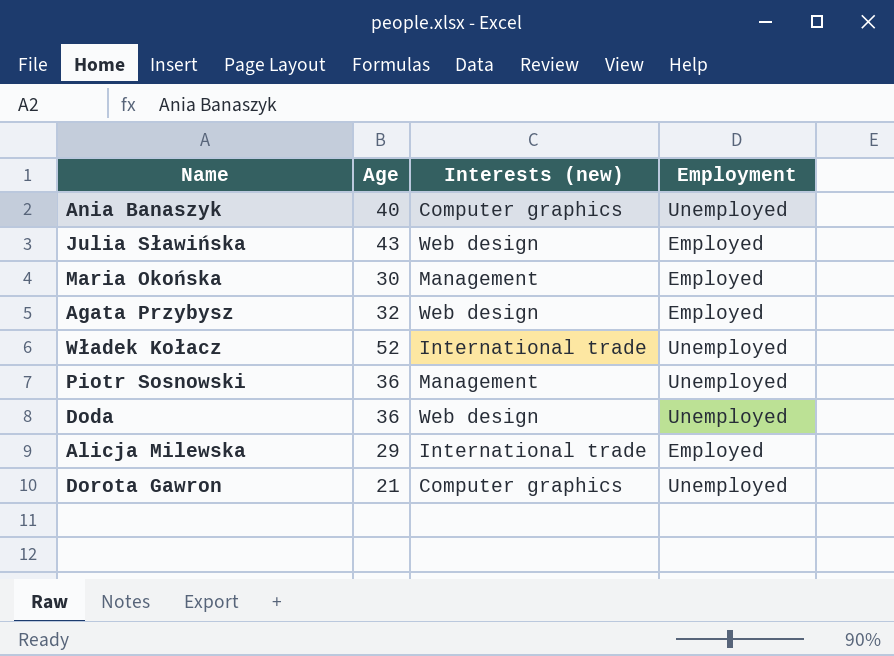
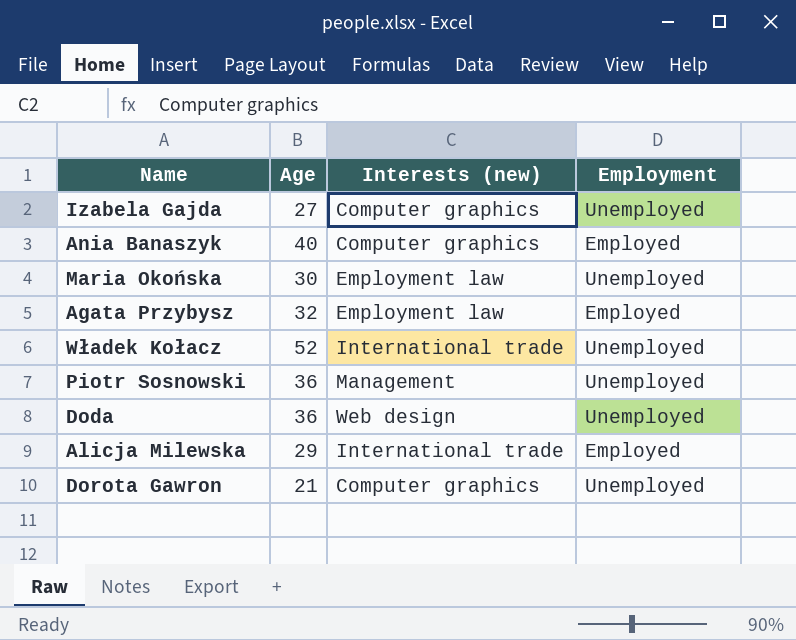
row Julia Sławińska: 43 | Web design | Employed -> none
row Izabela Gajda: none -> 27 | Computer graphics | Unemployed
Ania Banaszyk | Employment: Unemployed -> Employed
Maria Okońska | Interests (new): Management -> Employment law
Maria Okońska | Employment: Employed -> Unemployed
Agata Przybysz | Interests (new): Web design -> Employment law

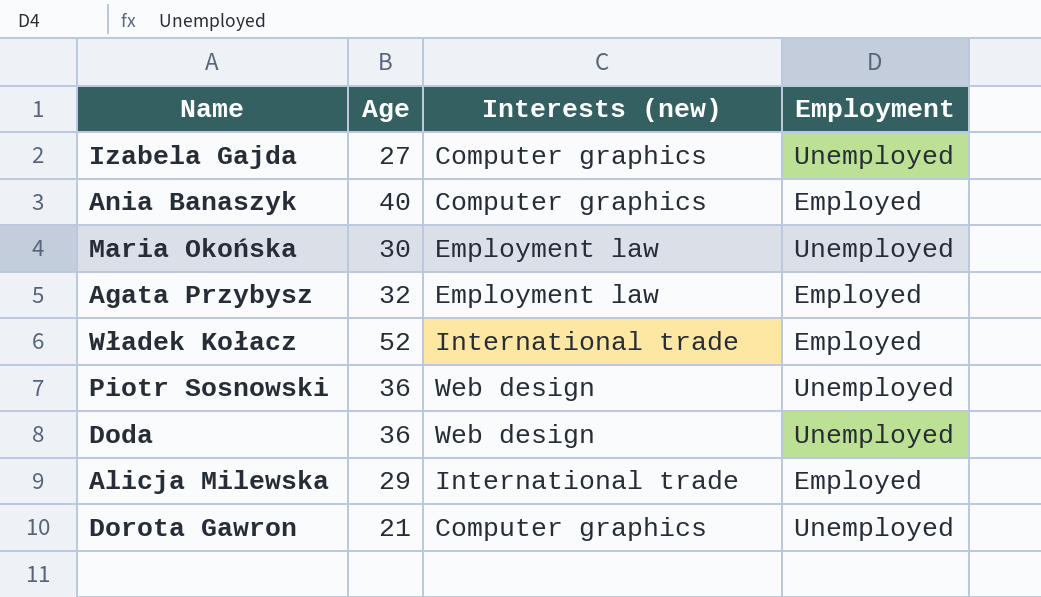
Władek Kołacz | Employment: Unemployed -> Employed
Piotr Sosnowski | Interests (new): Management -> Web design

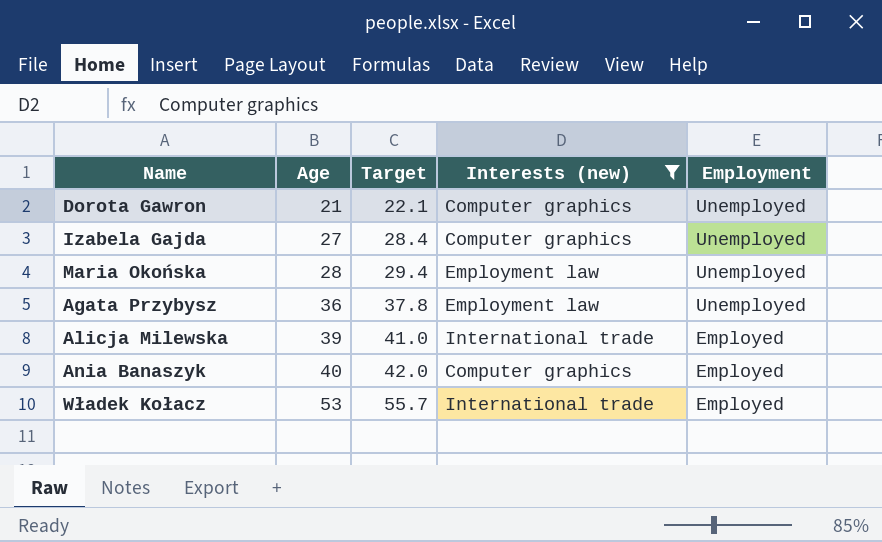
filter: none -> Interests (new) != Web design
row order: none -> Age ascending
column Target | formula: none -> [Age] * 1.05
Maria Okońska | Age: 30 -> 28
Agata Przybysz | Age: 32 -> 36
Agata Przybysz | Employment: Employed -> Unemployed
Alicja Milewska | Age: 29 -> 39
Władek Kołacz | Age: 52 -> 53

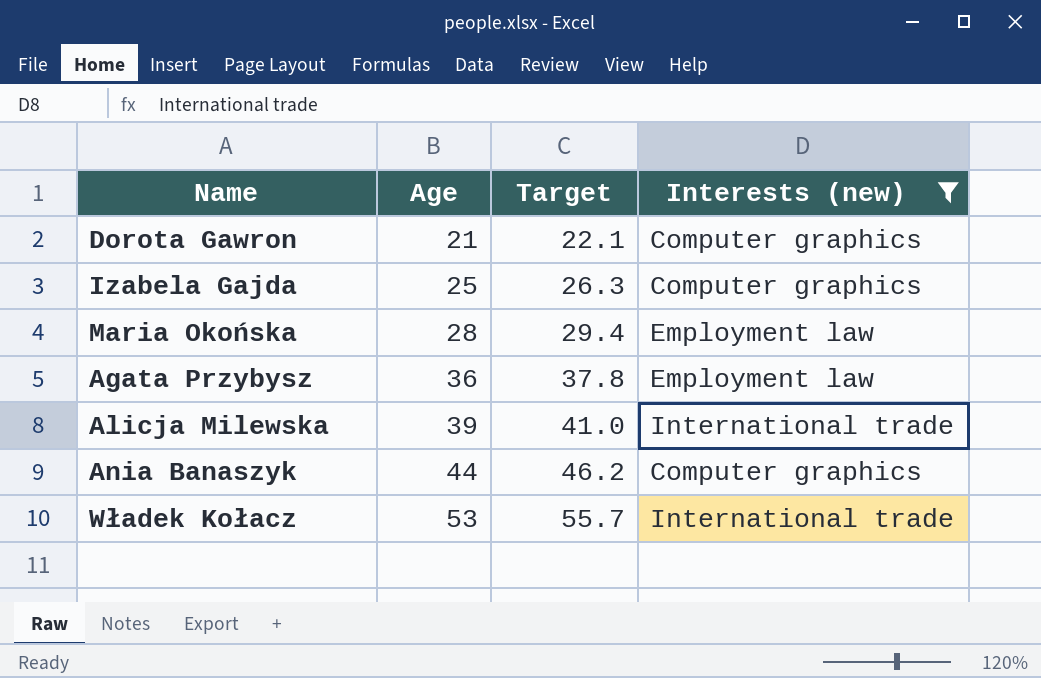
column Employment | position: 5 -> none
Izabela Gajda | Age: 27 -> 25
Izabela Gajda | Target: 28.4 -> 26.3
Ania Banaszyk | Age: 40 -> 44
Ania Banaszyk | Target: 42.0 -> 46.2

